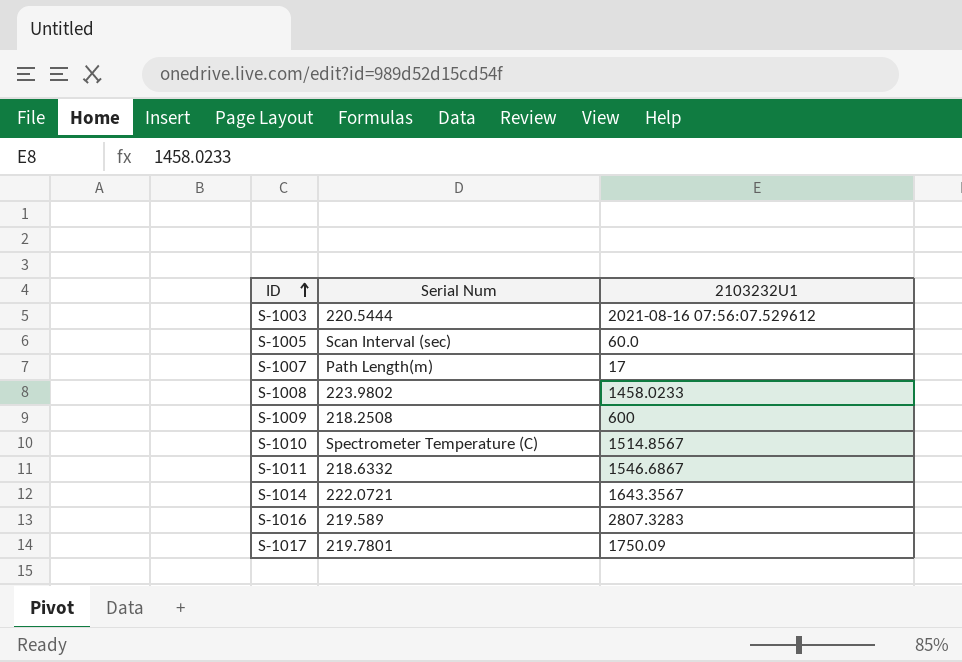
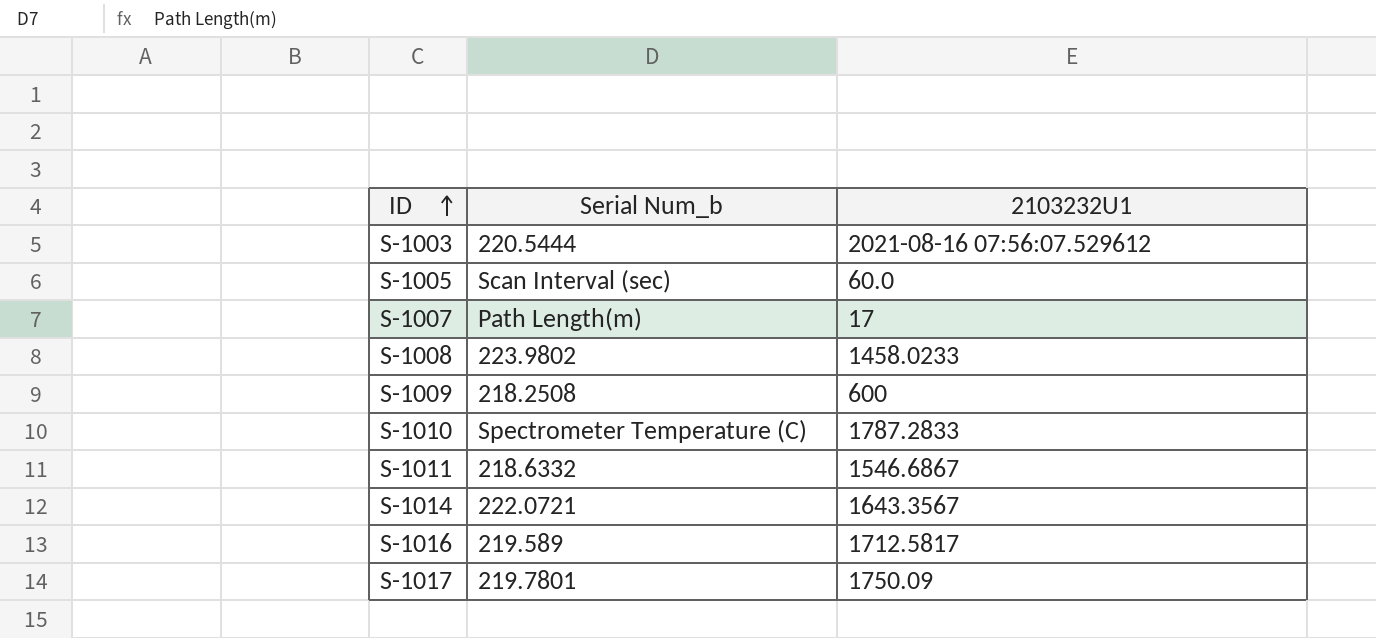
column name: Serial Num -> Serial Num_b
S-1010 | 2103232U1: 1514.8567 -> 1787.2833
S-1016 | 2103232U1: 2807.3283 -> 1712.5817

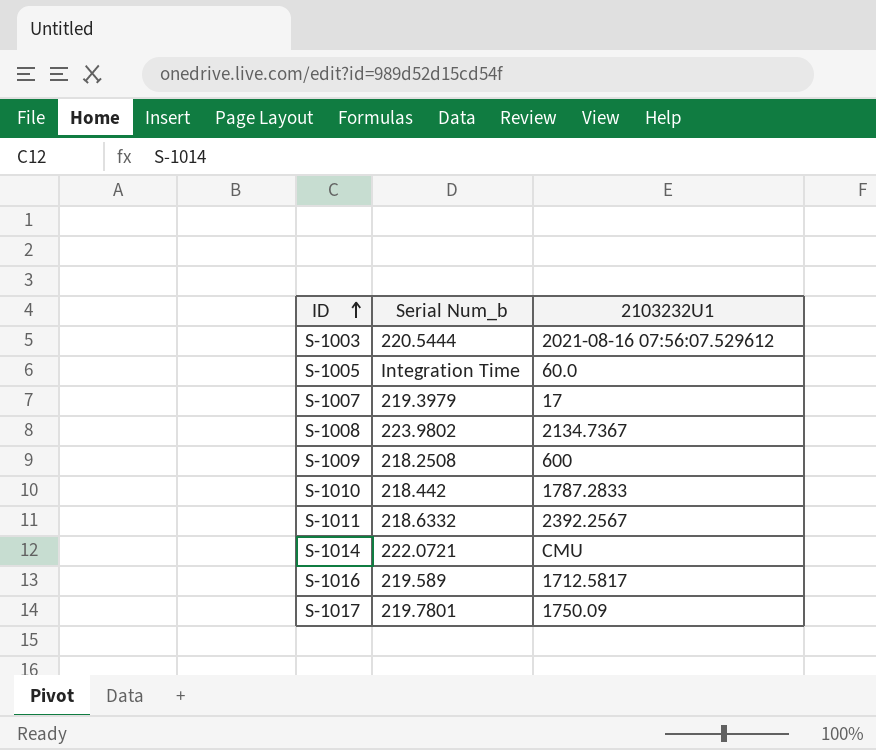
S-1005 | Serial Num_b: Scan Interval (sec) -> Integration Time
S-1007 | Serial Num_b: Path Length(m) -> 219.3979
S-1008 | 2103232U1: 1458.0233 -> 2134.7367
S-1010 | Serial Num_b: Spectrometer Temperature (C) -> 218.442
S-1011 | 2103232U1: 1546.6867 -> 2392.2567
S-1014 | 2103232U1: 1643.3567 -> CMU

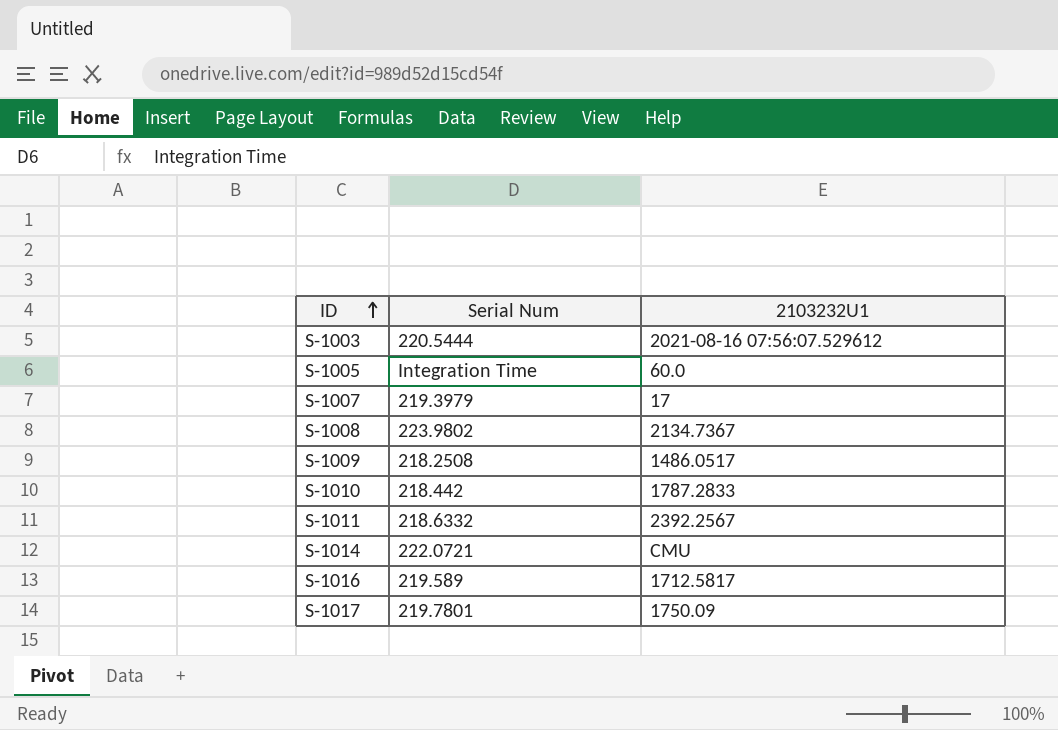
column name: Serial Num_b -> Serial Num
S-1009 | 2103232U1: 600 -> 1486.0517

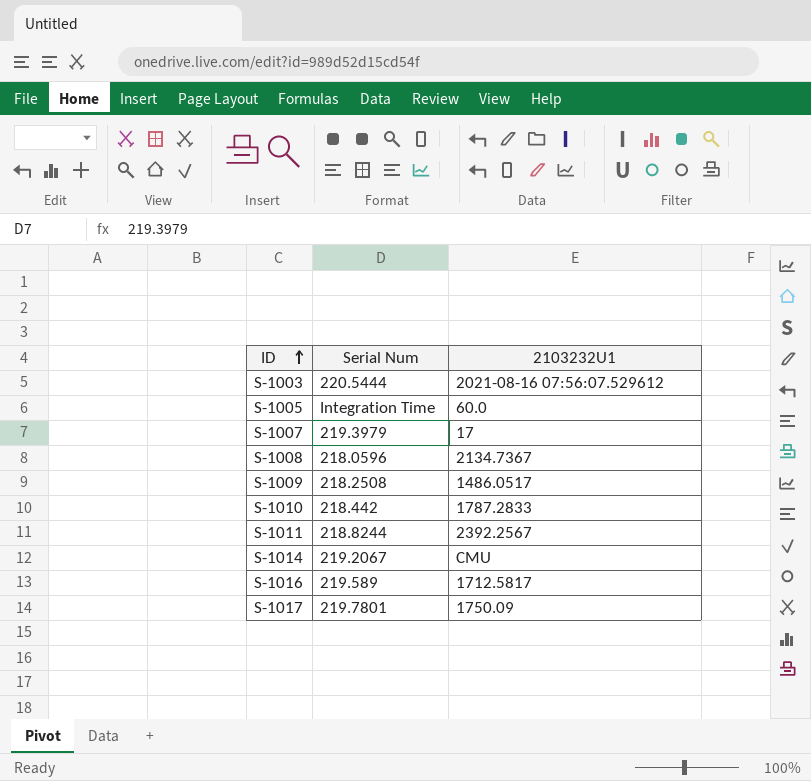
S-1008 | Serial Num: 223.9802 -> 218.0596
S-1011 | Serial Num: 218.6332 -> 218.8244
S-1014 | Serial Num: 222.0721 -> 219.2067

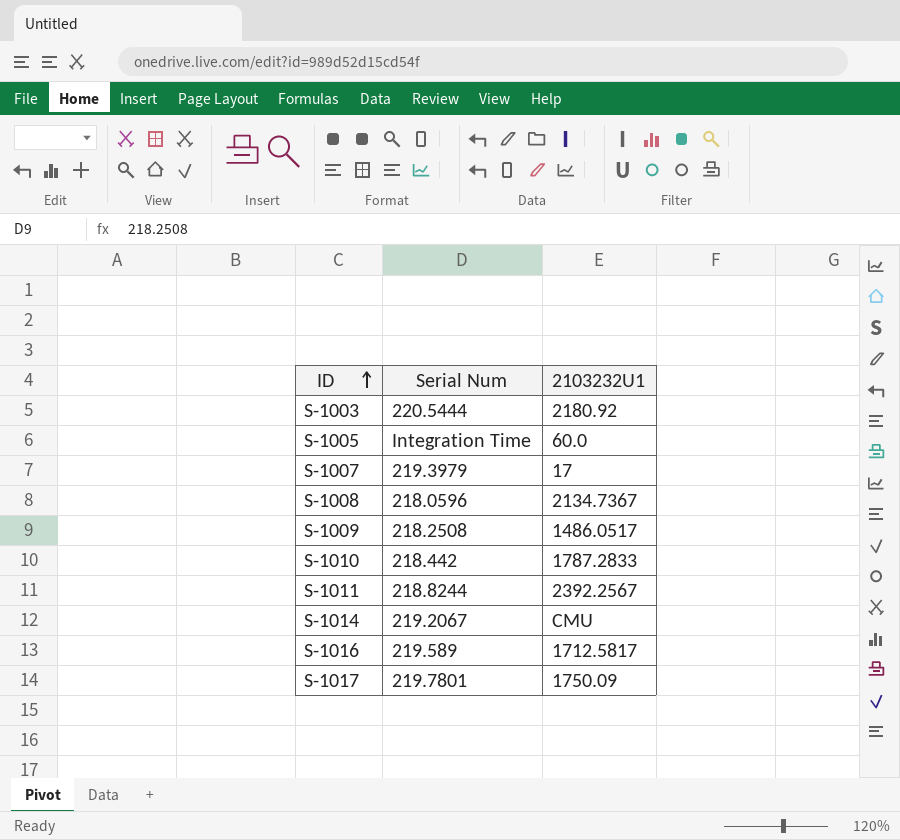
S-1003 | 2103232U1: 2021-08-16 07:56:07.529612 -> 2180.92

